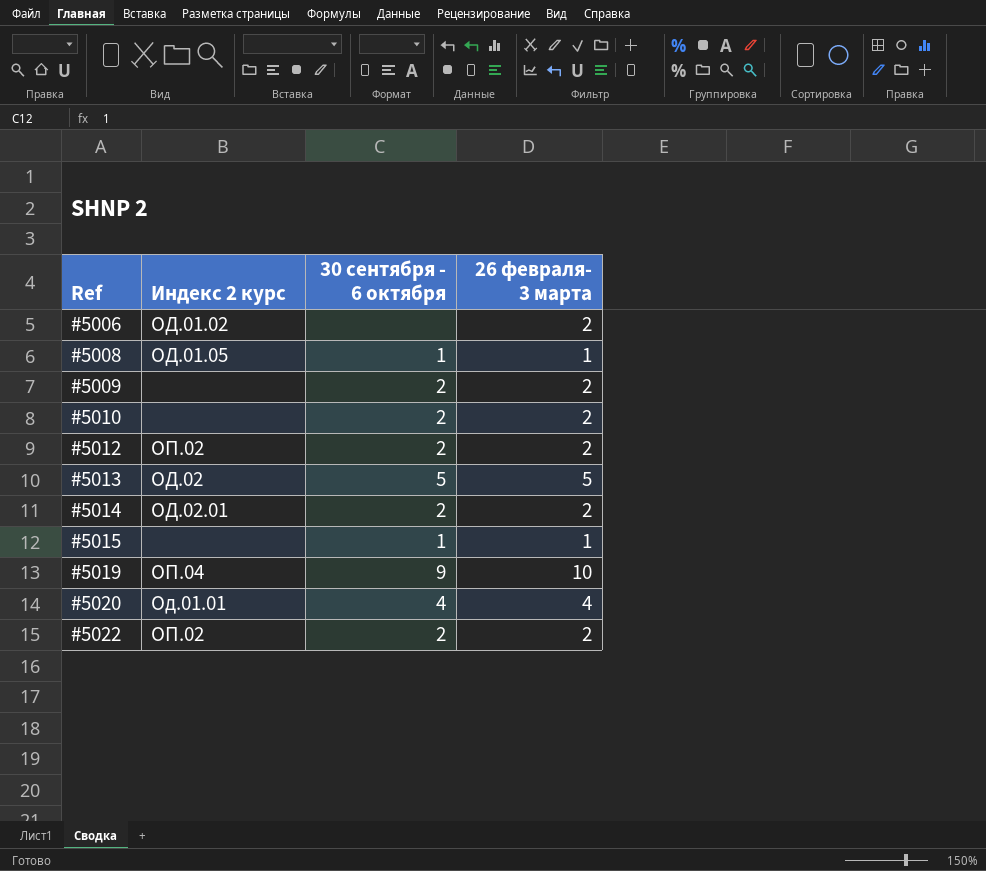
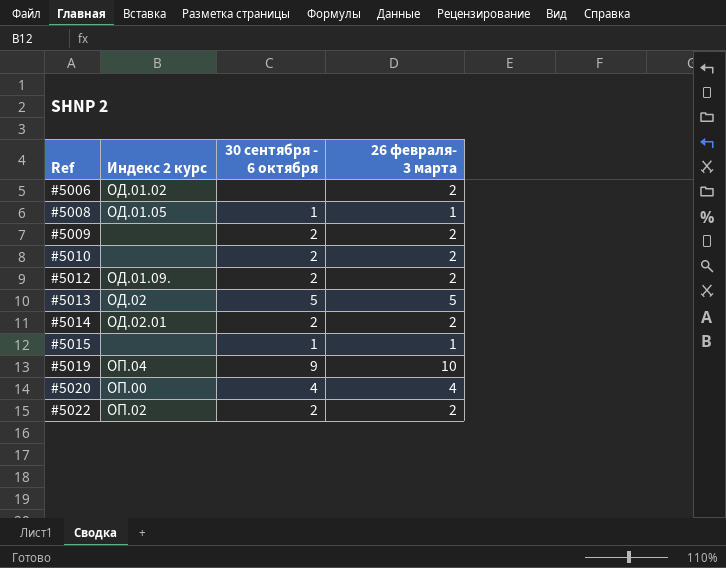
#5012 | Индекс 2 курс: ОП.02 -> ОД.01.09.
#5020 | Индекс 2 курс: Од.01.01 -> ОП.00

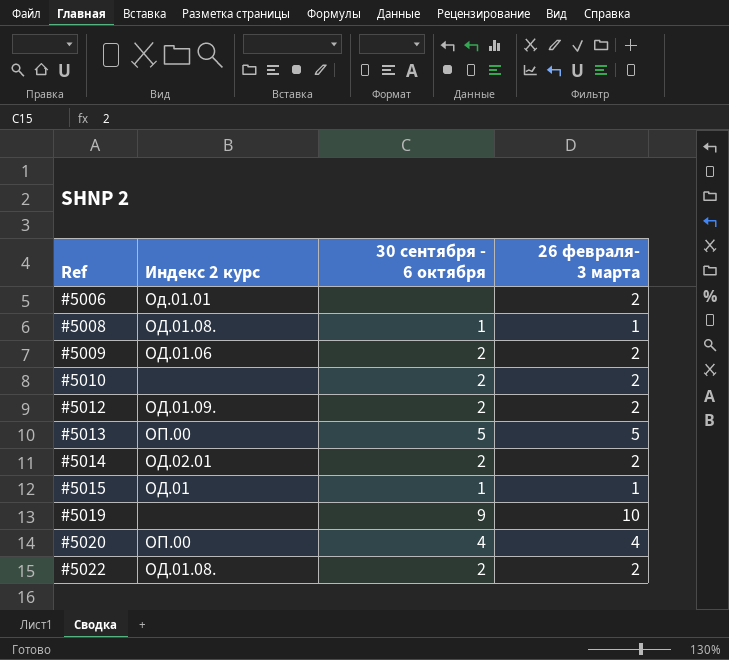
#5006 | Индекс 2 курс: ОД.01.02 -> Од.01.01
#5008 | Индекс 2 курс: ОД.01.05 -> ОД.01.08.
#5009 | Индекс 2 курс: none -> ОД.01.06
#5013 | Индекс 2 курс: ОД.02 -> ОП.00
#5015 | Индекс 2 курс: none -> ОД.01
#5019 | Индекс 2 курс: ОП.04 -> none
#5022 | Индекс 2 курс: ОП.02 -> ОД.01.08.

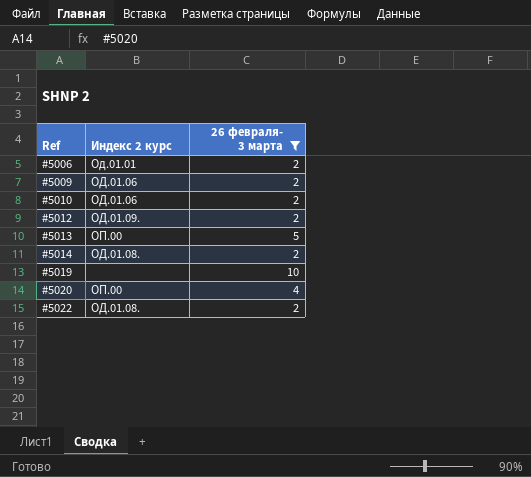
filter: none -> 26 февраля- 3 марта != 1
column 30 сентября - 6 октября | position: 3 -> none
#5010 | Индекс 2 курс: none -> ОД.01.06
#5014 | Индекс 2 курс: ОД.02.01 -> ОД.01.08.

